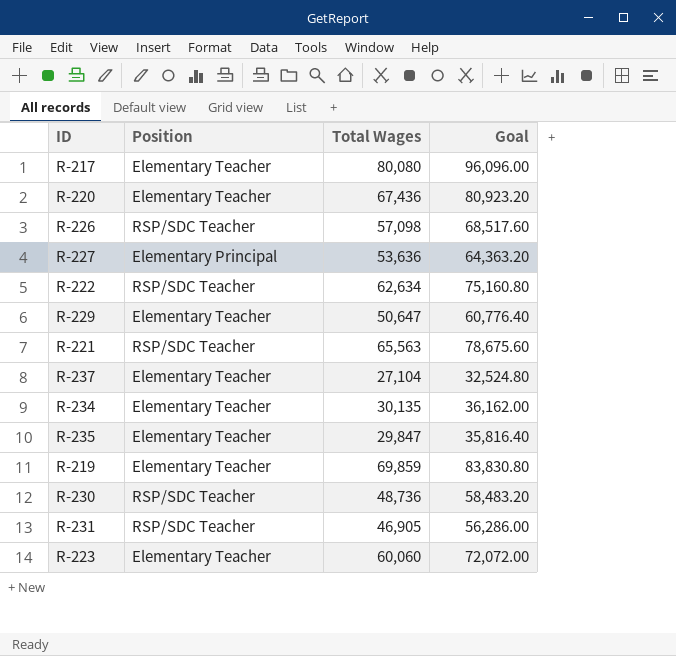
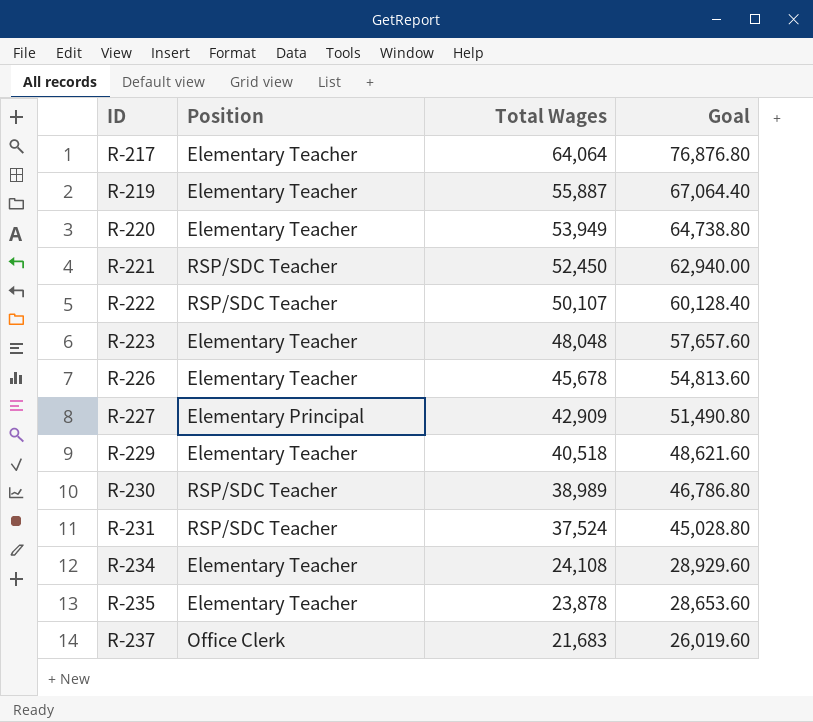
row order: none -> ID ascending
R-217 | Total Wages: 80,080 -> 64,064
R-217 | Goal: 96,096.00 -> 76,876.80
R-219 | Total Wages: 69,859 -> 55,887
R-219 | Goal: 83,830.80 -> 67,064.40
R-220 | Total Wages: 67,436 -> 53,949
R-220 | Goal: 80,923.20 -> 64,738.80
R-221 | Total Wages: 65,563 -> 52,450
R-221 | Goal: 78,675.60 -> 62,940.00
R-222 | Total Wages: 62,634 -> 50,107
R-222 | Goal: 75,160.80 -> 60,128.40
R-223 | Total Wages: 60,060 -> 48,048
R-223 | Goal: 72,072.00 -> 57,657.60
R-226 | Position: RSP/SDC Teacher -> Elementary Teacher
R-226 | Total Wages: 57,098 -> 45,678
R-226 | Goal: 68,517.60 -> 54,813.60
R-227 | Total Wages: 53,636 -> 42,909
R-227 | Goal: 64,363.20 -> 51,490.80
R-229 | Total Wages: 50,647 -> 40,518
R-229 | Goal: 60,776.40 -> 48,621.60
R-230 | Total Wages: 48,736 -> 38,989
R-230 | Goal: 58,483.20 -> 46,786.80
R-231 | Total Wages: 46,905 -> 37,524
R-231 | Goal: 56,286.00 -> 45,028.80
R-234 | Total Wages: 30,135 -> 24,108
R-234 | Goal: 36,162.00 -> 28,929.60
R-235 | Total Wages: 29,847 -> 23,878
R-235 | Goal: 35,816.40 -> 28,653.60
R-237 | Position: Elementary Teacher -> Office Clerk
R-237 | Total Wages: 27,104 -> 21,683
R-237 | Goal: 32,524.80 -> 26,019.60

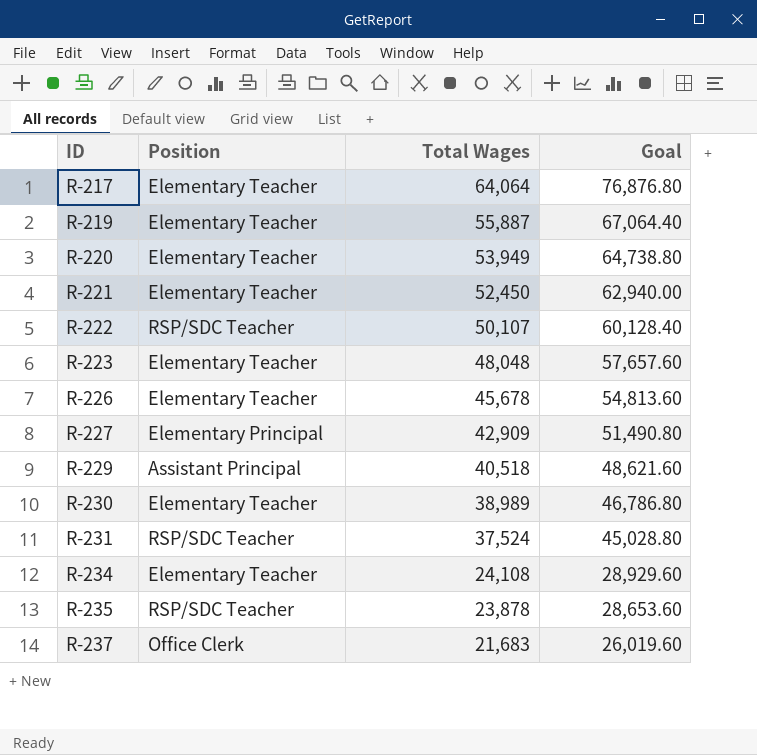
R-221 | Position: RSP/SDC Teacher -> Elementary Teacher
R-229 | Position: Elementary Teacher -> Assistant Principal
R-230 | Position: RSP/SDC Teacher -> Elementary Teacher
R-235 | Position: Elementary Teacher -> RSP/SDC Teacher

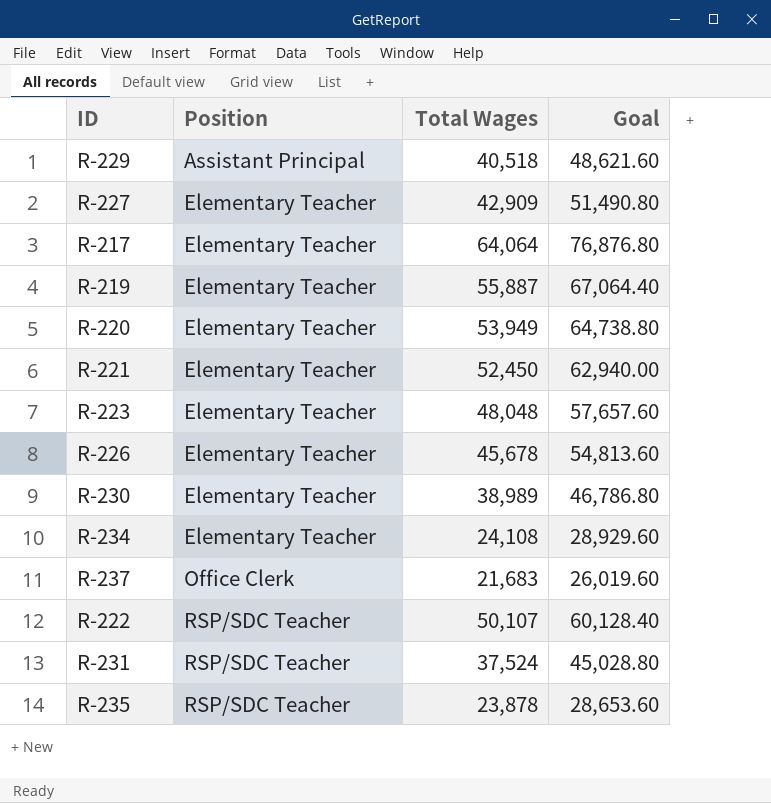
row order: ID ascending -> Position ascending
R-227 | Position: Elementary Principal -> Elementary Teacher

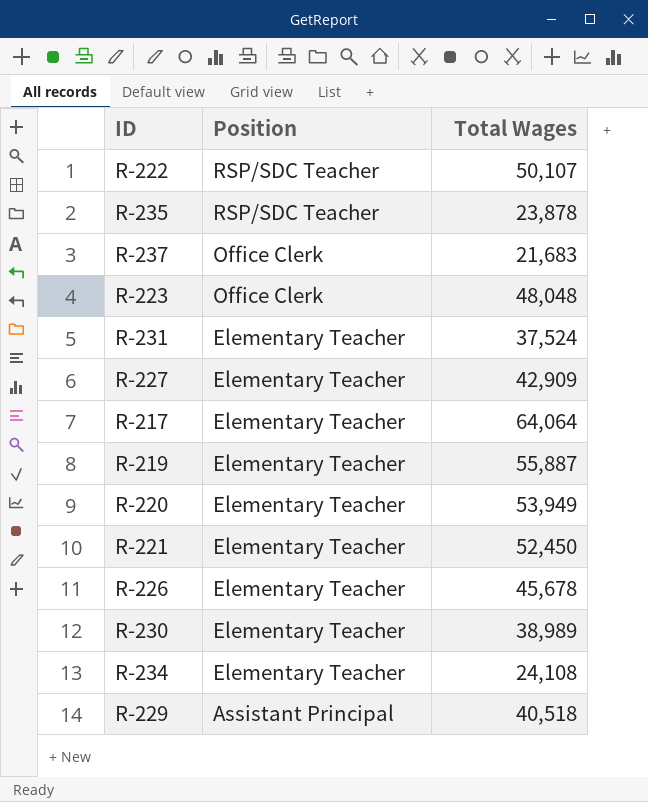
row order: Position ascending -> Position descending
column Goal | formula: [Total Wages] * 1.2 -> none
R-223 | Position: Elementary Teacher -> Office Clerk
R-231 | Position: RSP/SDC Teacher -> Elementary Teacher

